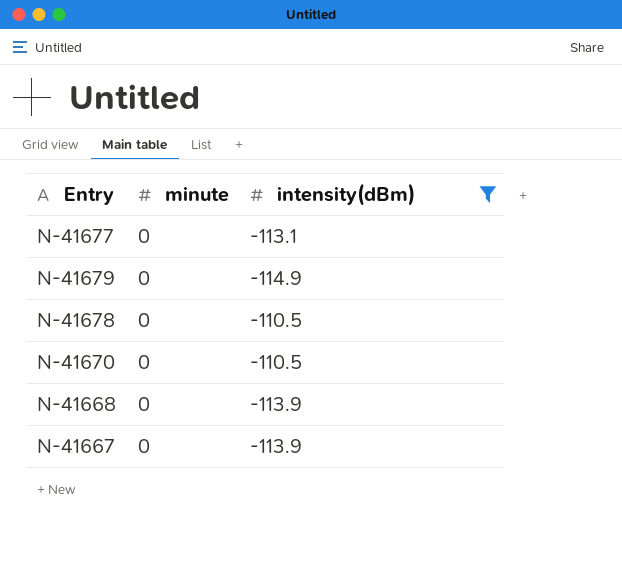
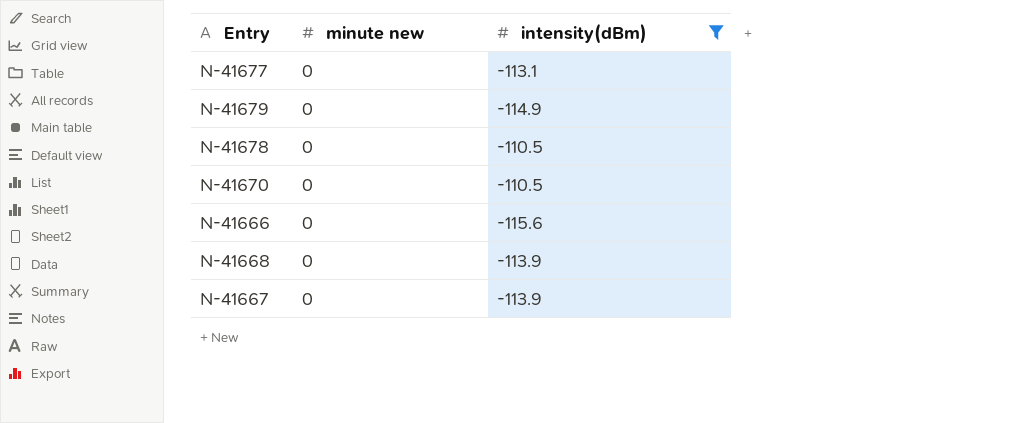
column name: minute -> minute new
row N-41666: none -> 0 | -115.6

